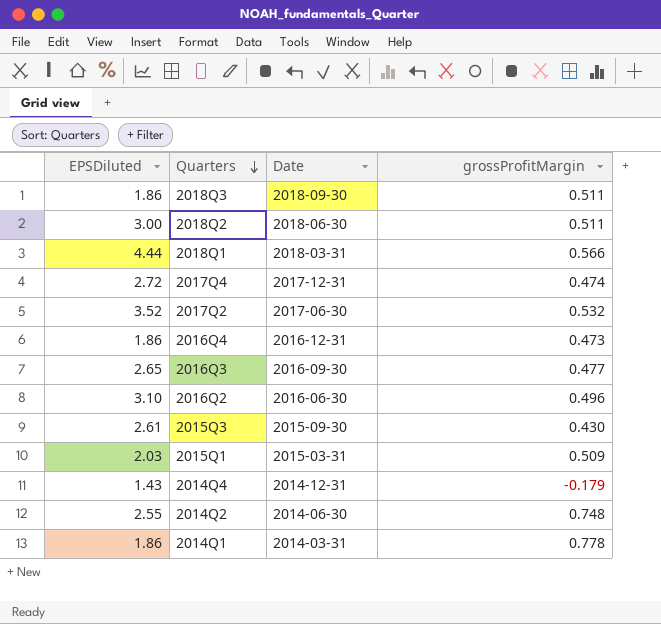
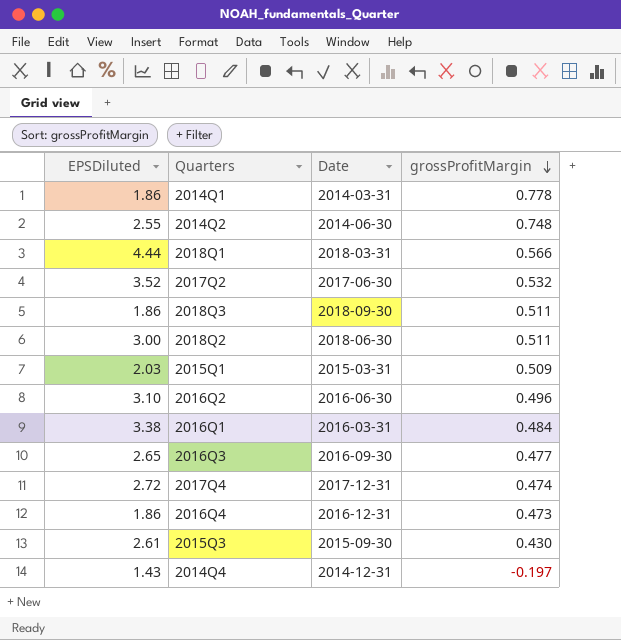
row order: Quarters descending -> grossProfitMargin descending
row 2016Q1: none -> 3.38 | 2016-03-31 | 0.484
2014Q4 | grossProfitMargin: -0.179 -> -0.197

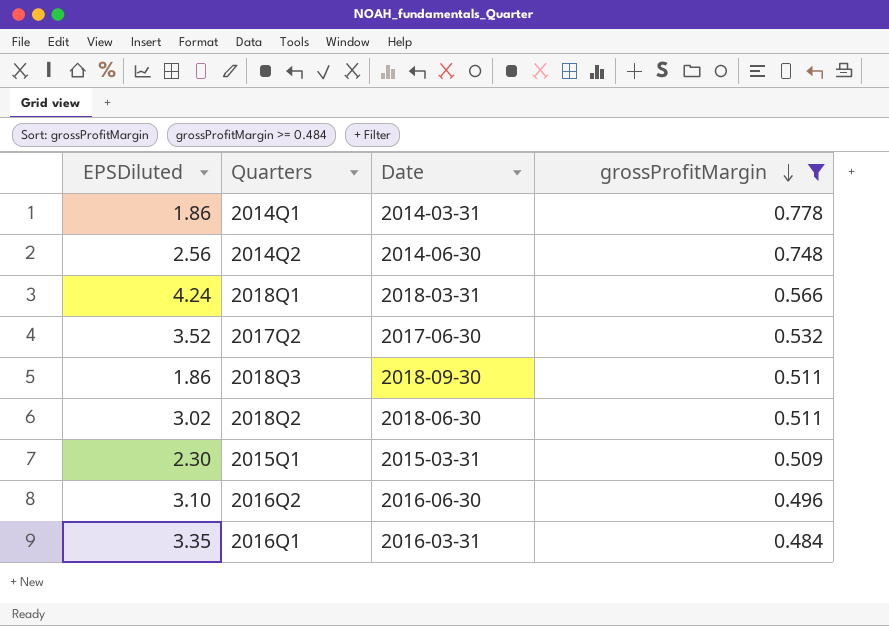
filter: none -> grossProfitMargin >= 0.484
2014Q2 | EPSDiluted: 2.55 -> 2.56
2018Q1 | EPSDiluted: 4.44 -> 4.24
2018Q2 | EPSDiluted: 3.00 -> 3.02
2015Q1 | EPSDiluted: 2.03 -> 2.30
2016Q1 | EPSDiluted: 3.38 -> 3.35

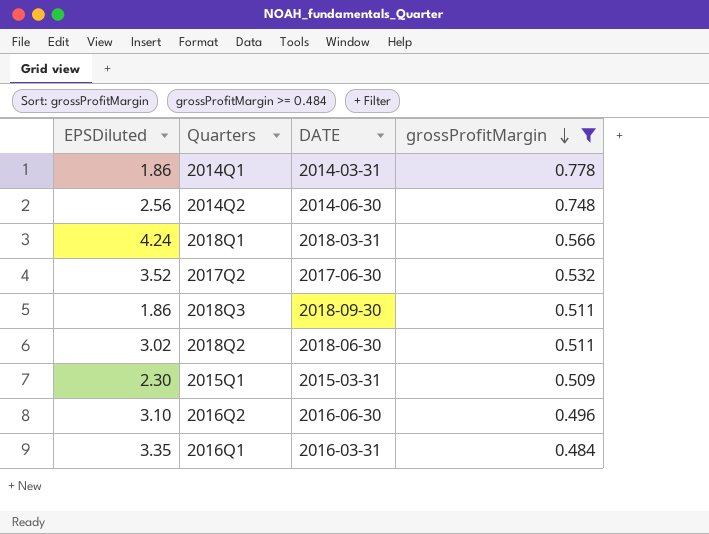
column name: Date -> DATE

